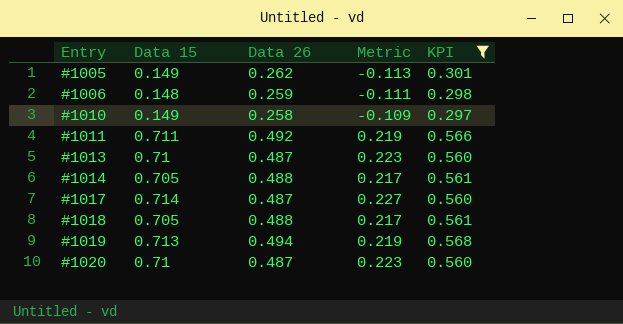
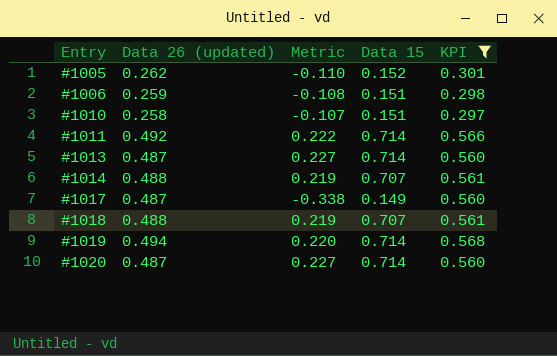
column name: Data 26 -> Data 26 (updated)
column Data 15 | position: 2 -> 4
#1005 | Metric: -0.113 -> -0.110
#1005 | Data 15: 0.149 -> 0.152
#1006 | Metric: -0.111 -> -0.108
#1006 | Data 15: 0.148 -> 0.151
#1010 | Metric: -0.109 -> -0.107
#1010 | Data 15: 0.149 -> 0.151
#1011 | Metric: 0.219 -> 0.222
#1011 | Data 15: 0.711 -> 0.714
#1013 | Metric: 0.223 -> 0.227
#1013 | Data 15: 0.71 -> 0.714
#1014 | Metric: 0.217 -> 0.219
#1014 | Data 15: 0.705 -> 0.707
#1017 | Metric: 0.227 -> -0.338
#1017 | Data 15: 0.714 -> 0.149
#1018 | Metric: 0.217 -> 0.219
#1018 | Data 15: 0.705 -> 0.707
#1019 | Metric: 0.219 -> 0.220
#1019 | Data 15: 0.713 -> 0.714
#1020 | Metric: 0.223 -> 0.227
#1020 | Data 15: 0.71 -> 0.714

